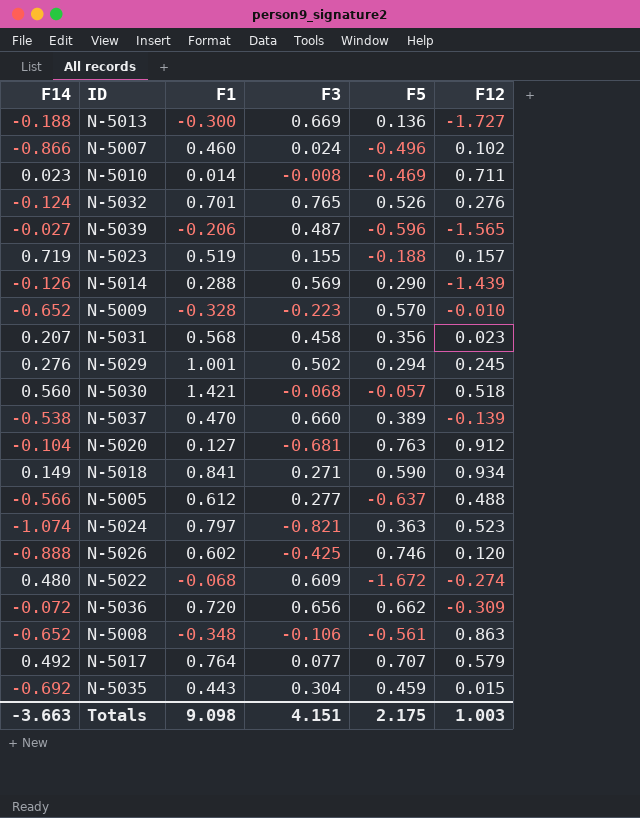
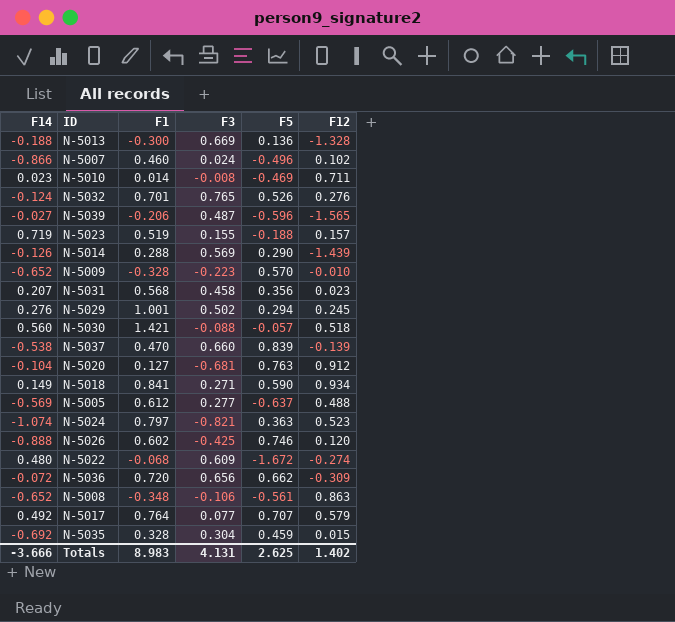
N-5013 | F12: -1.727 -> -1.328
N-5030 | F3: -0.068 -> -0.088
N-5037 | F5: 0.389 -> 0.839
N-5005 | F14: -0.566 -> -0.569
N-5035 | F1: 0.443 -> 0.328
Totals | F14: -3.663 -> -3.666
Totals | F1: 9.098 -> 8.983
Totals | F3: 4.151 -> 4.131
Totals | F5: 2.175 -> 2.625
Totals | F12: 1.003 -> 1.402

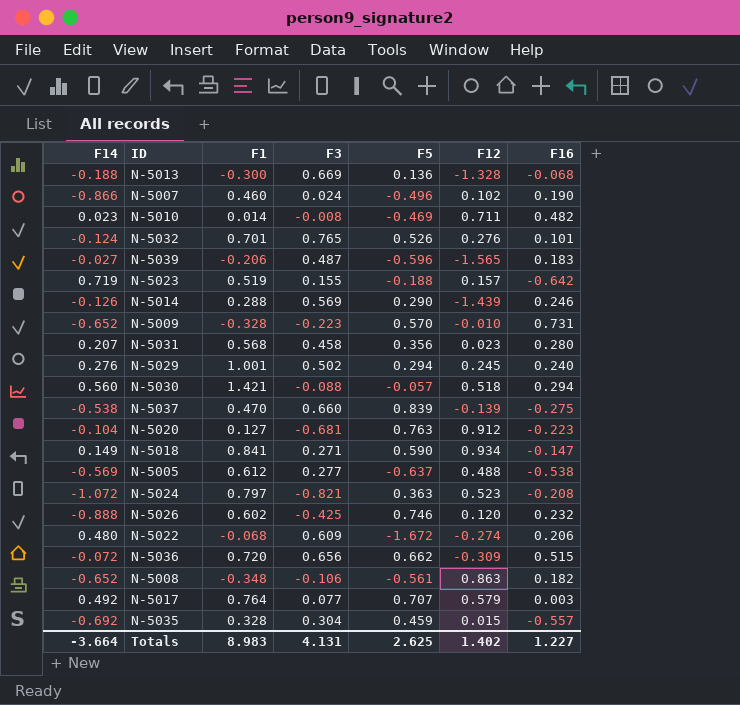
column F16 | position: none -> 7
N-5024 | F14: -1.074 -> -1.072
Totals | F14: -3.666 -> -3.664

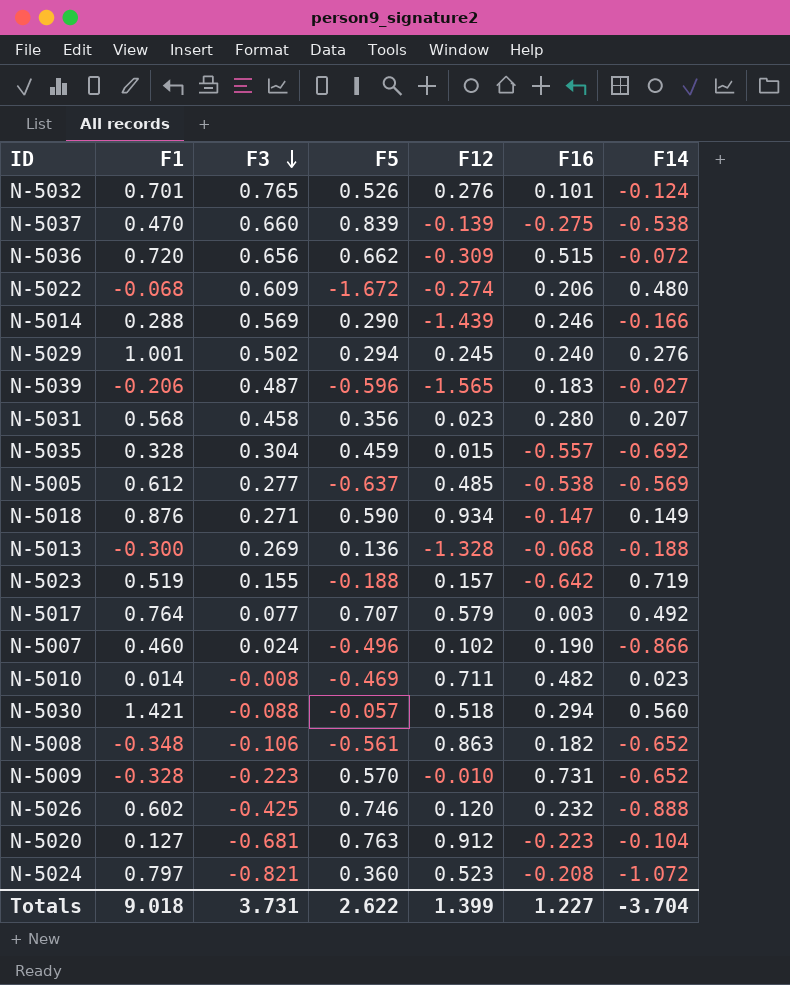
row order: none -> F3 descending
column F14 | position: 1 -> 7
N-5014 | F14: -0.126 -> -0.166
N-5005 | F12: 0.488 -> 0.485
N-5018 | F1: 0.841 -> 0.876
N-5013 | F3: 0.669 -> 0.269
N-5024 | F5: 0.363 -> 0.360
Totals | F1: 8.983 -> 9.018
Totals | F3: 4.131 -> 3.731
Totals | F5: 2.625 -> 2.622
Totals | F12: 1.402 -> 1.399
Totals | F14: -3.664 -> -3.704

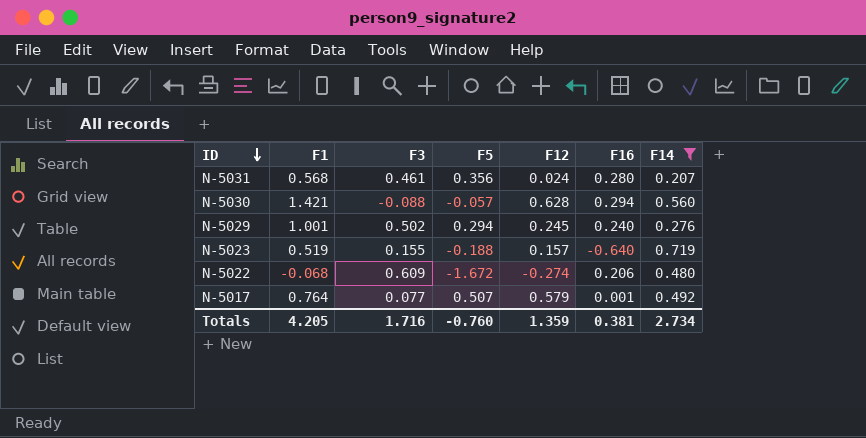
filter: none -> F14 >= 0.207
row order: F3 descending -> ID descending
N-5031 | F3: 0.458 -> 0.461
N-5031 | F12: 0.023 -> 0.024
N-5030 | F12: 0.518 -> 0.628
N-5023 | F16: -0.642 -> -0.640
N-5017 | F5: 0.707 -> 0.507
N-5017 | F16: 0.003 -> 0.001
Totals | F1: 9.018 -> 4.205
Totals | F3: 3.731 -> 1.716
Totals | F5: 2.622 -> -0.760
Totals | F12: 1.399 -> 1.359
Totals | F16: 1.227 -> 0.381
Totals | F14: -3.704 -> 2.734

